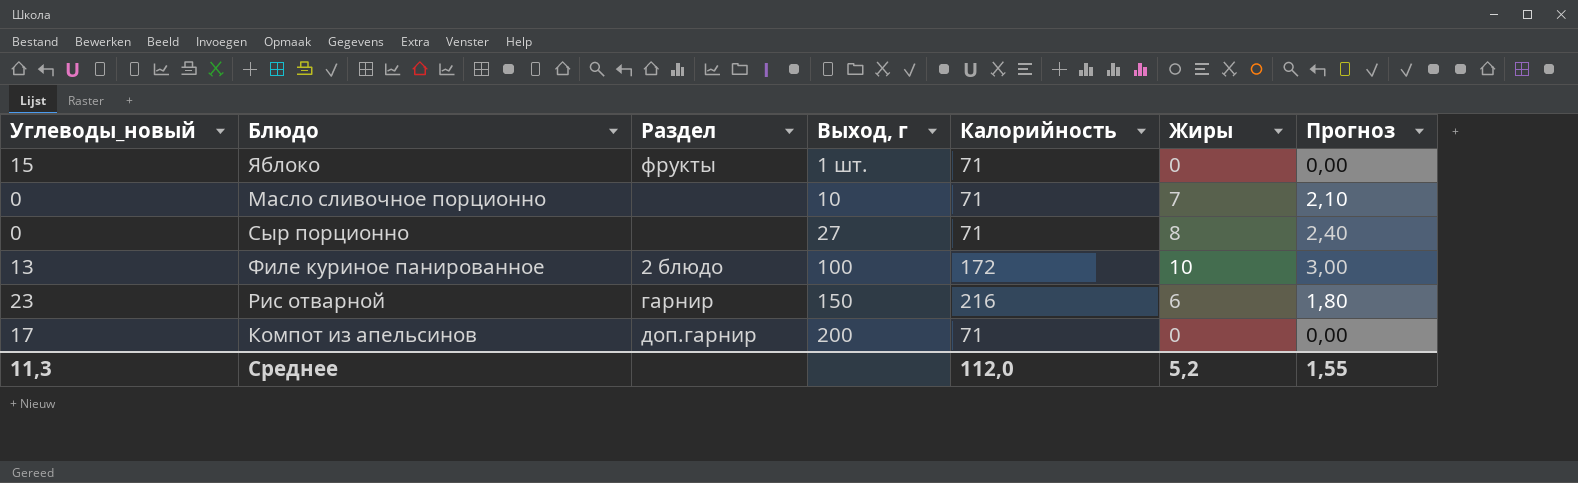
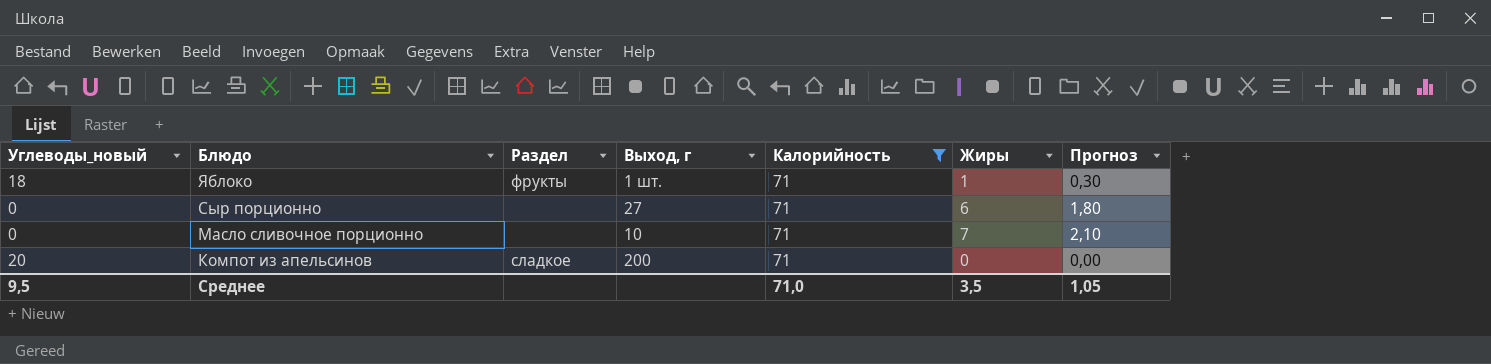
filter: none -> Калорийность = 71
row order: Выход, г ascending -> Блюдо descending
Яблоко | Углеводы_новый: 15 -> 18
Яблоко | Жиры: 0 -> 1
Яблоко | Прогноз: 0,00 -> 0,30
Сыр порционно | Жиры: 8 -> 6
Сыр порционно | Прогноз: 2,40 -> 1,80
Компот из апельсинов | Углеводы_новый: 17 -> 20
Компот из апельсинов | Раздел: доп.гарнир -> сладкое
Среднее | Углеводы_новый: 11,3 -> 9,5
Среднее | Калорийность: 112,0 -> 71,0
Среднее | Жиры: 5,2 -> 3,5
Среднее | Прогноз: 1,55 -> 1,05

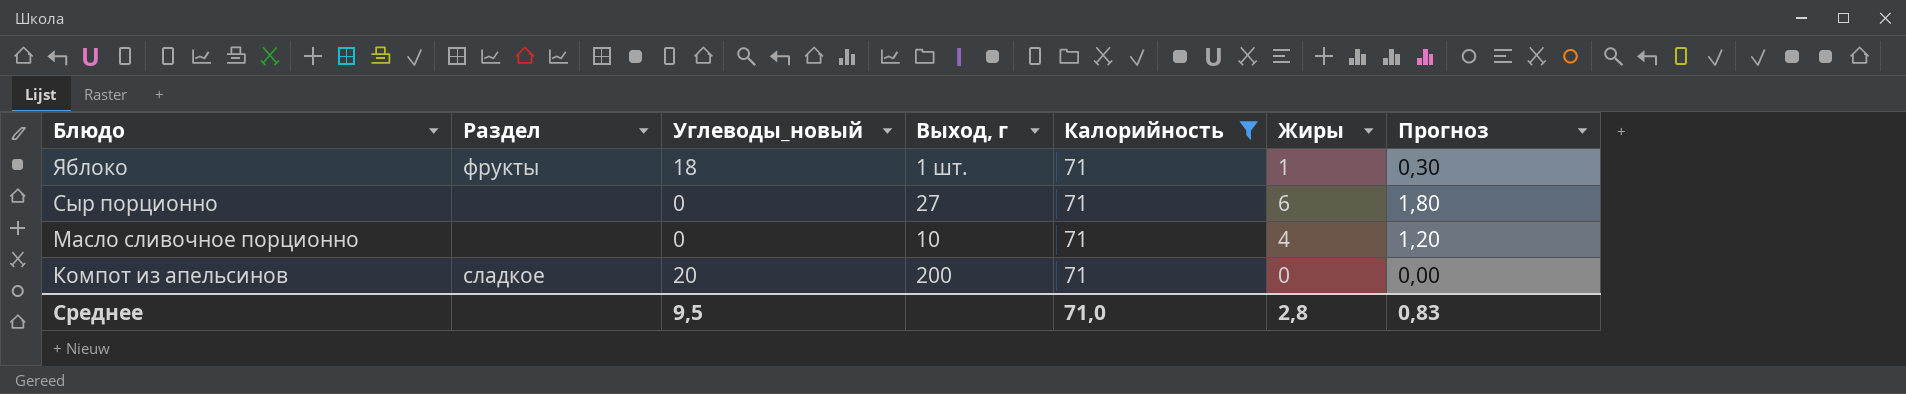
column Углеводы_новый | position: 1 -> 3
Масло сливочное порционно | Жиры: 7 -> 4
Масло сливочное порционно | Прогноз: 2,10 -> 1,20
Среднее | Жиры: 3,5 -> 2,8
Среднее | Прогноз: 1,05 -> 0,83

